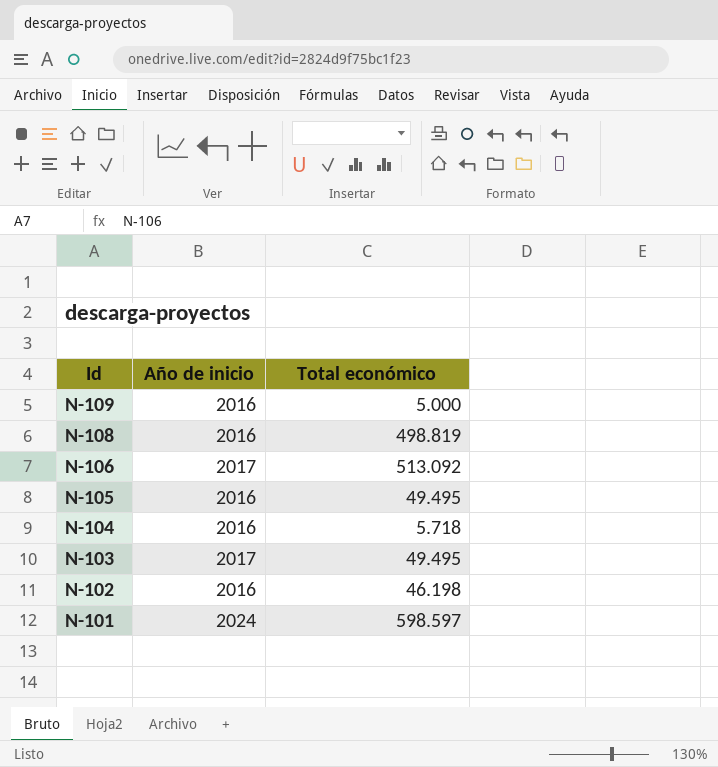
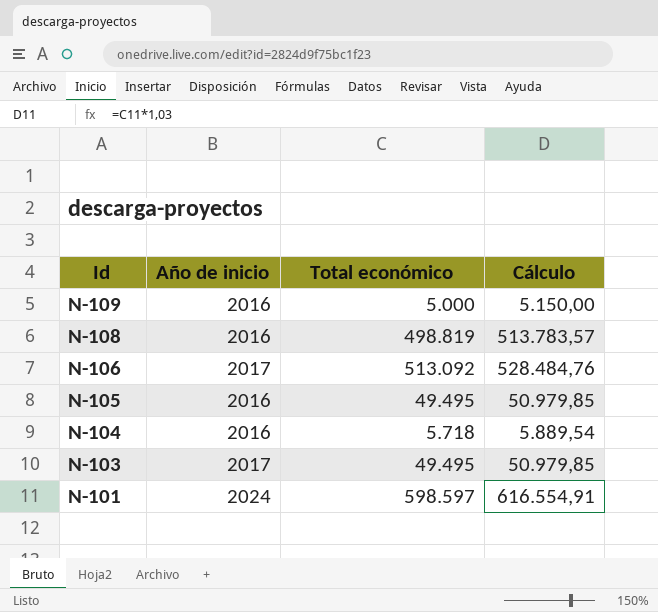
column Cálculo | formula: none -> [Total económico] * 1,03
row N-102: 2016 | 46.198 -> none

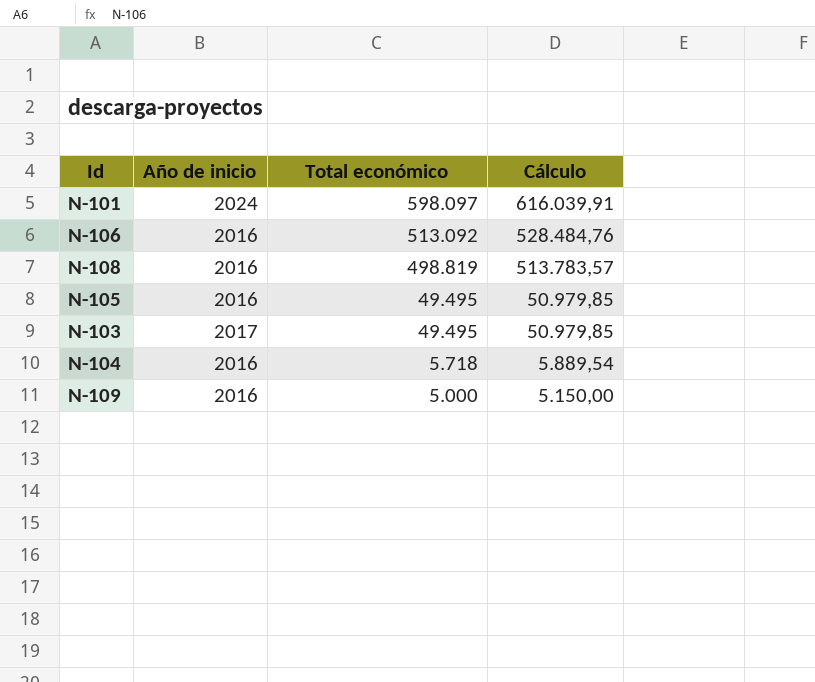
row order: Id descending -> Total económico descending
N-101 | Total económico: 598.597 -> 598.097
N-101 | Cálculo: 616.554,91 -> 616.039,91
N-106 | Año de inicio: 2017 -> 2016

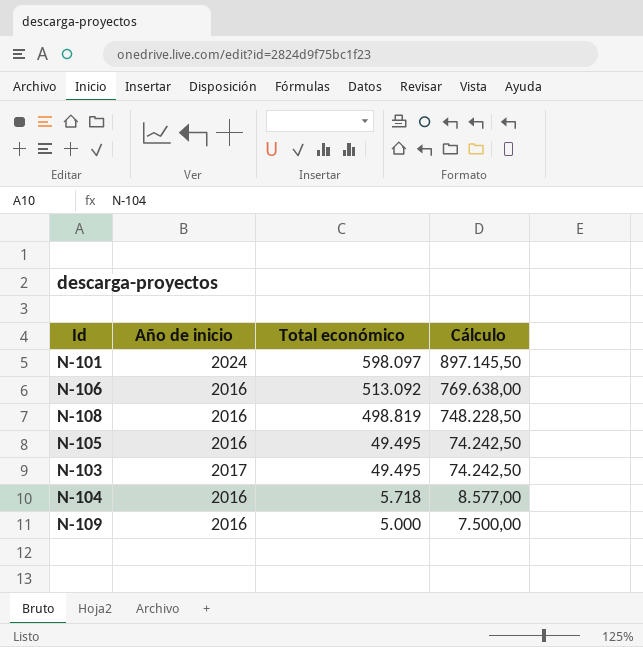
column Cálculo | formula: [Total económico] * 1,03 -> [Total económico] * 1,5

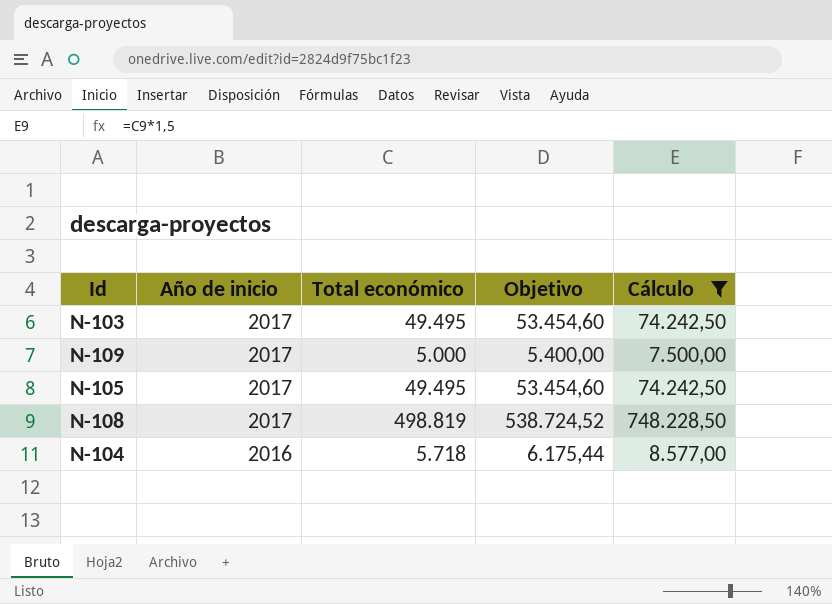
filter: none -> Cálculo <= 748.228,50
row order: Total económico descending -> Año de inicio descending
column Objetivo | formula: none -> [Total económico] * 1,08
N-109 | Año de inicio: 2016 -> 2017
N-105 | Año de inicio: 2016 -> 2017
N-108 | Año de inicio: 2016 -> 2017

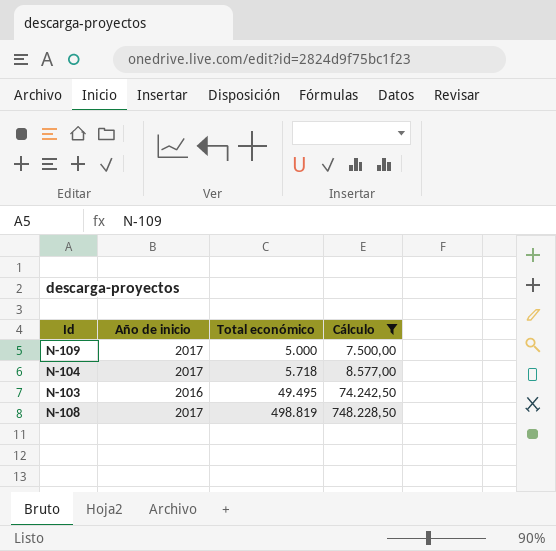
row order: Año de inicio descending -> Total económico ascending
column Objetivo | formula: [Total económico] * 1,08 -> none
row N-105: 2017 | 49.495 | 53.454,60 | 74.242,50 -> none
N-104 | Año de inicio: 2016 -> 2017
N-103 | Año de inicio: 2017 -> 2016

